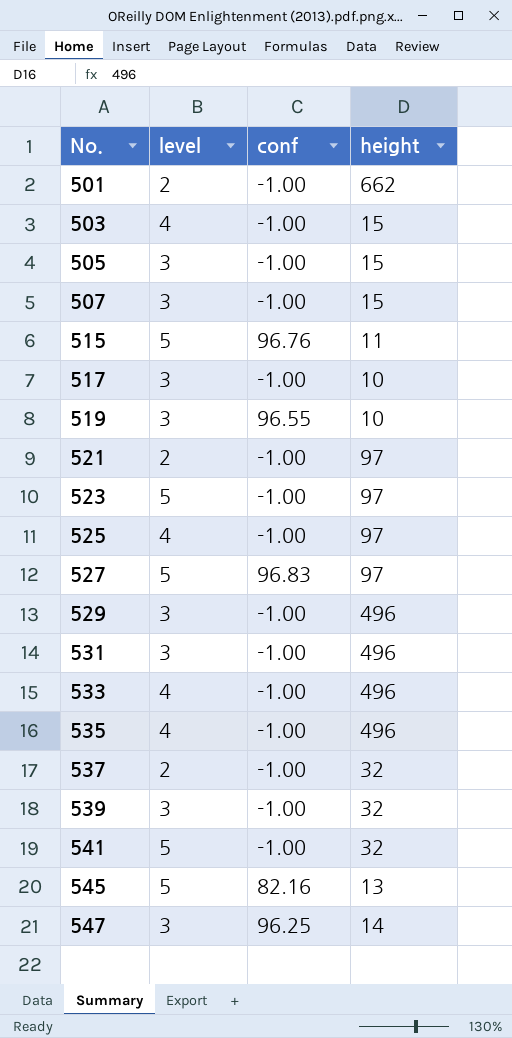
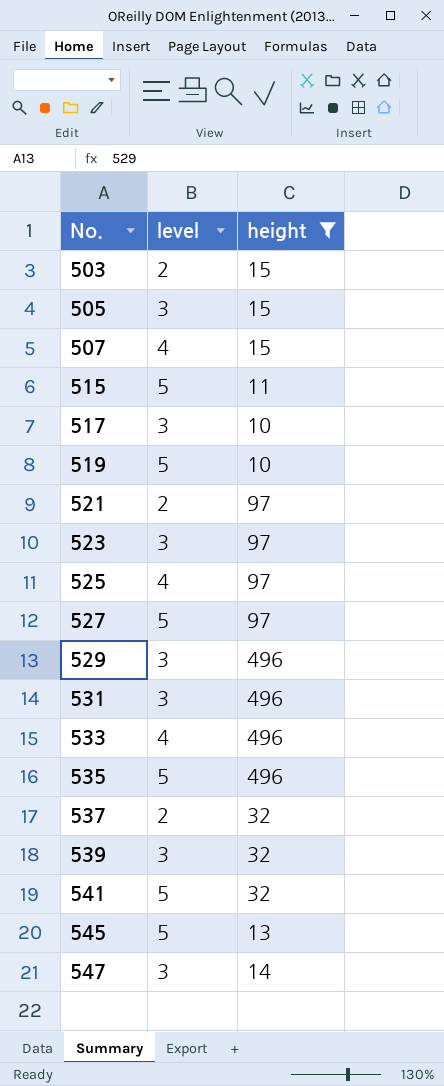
filter: none -> height != 662
column conf | position: 3 -> none
503 | level: 4 -> 2
507 | level: 3 -> 4
519 | level: 3 -> 5
523 | level: 5 -> 3
535 | level: 4 -> 5

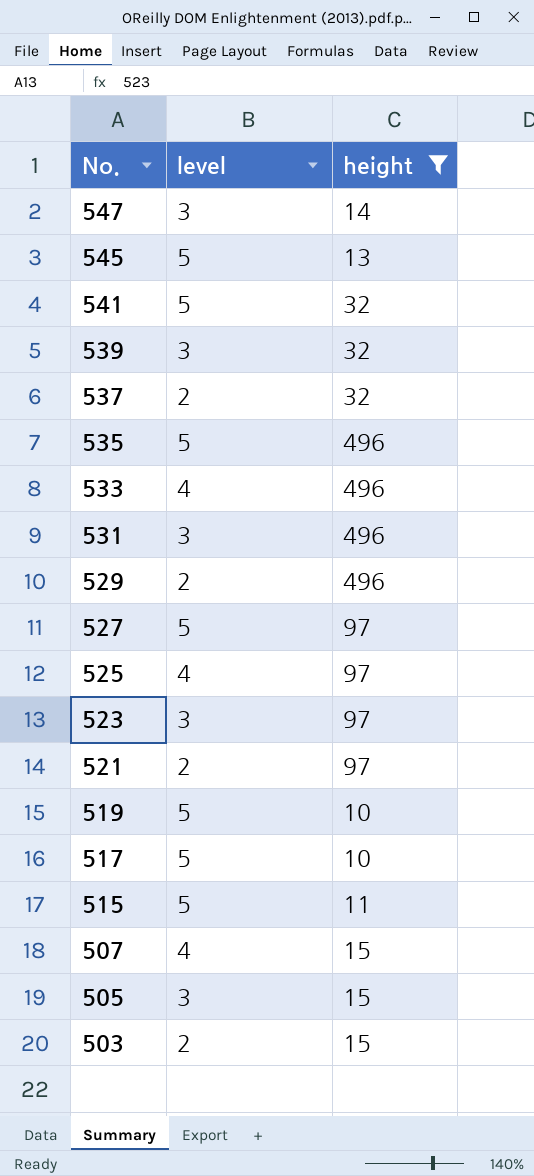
row order: No. ascending -> No. descending
529 | level: 3 -> 2
517 | level: 3 -> 5

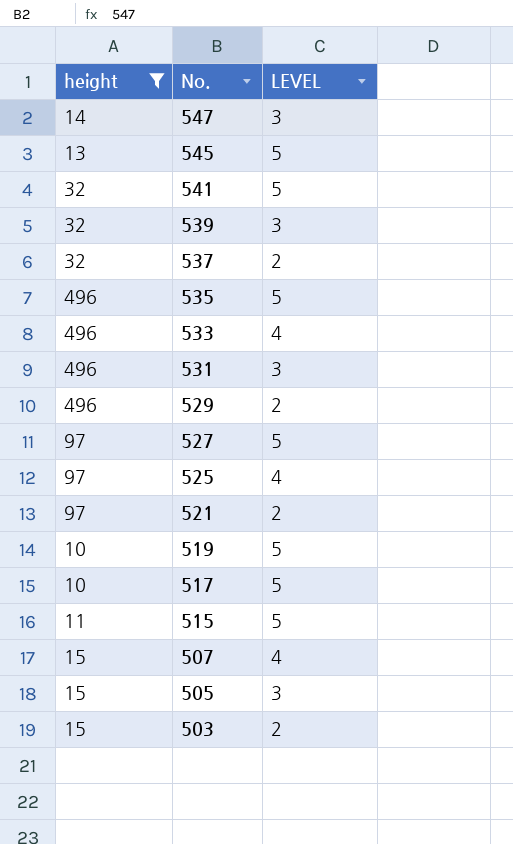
column height | position: 3 -> 1
column name: level -> LEVEL
row 523: 3 | 97 -> none

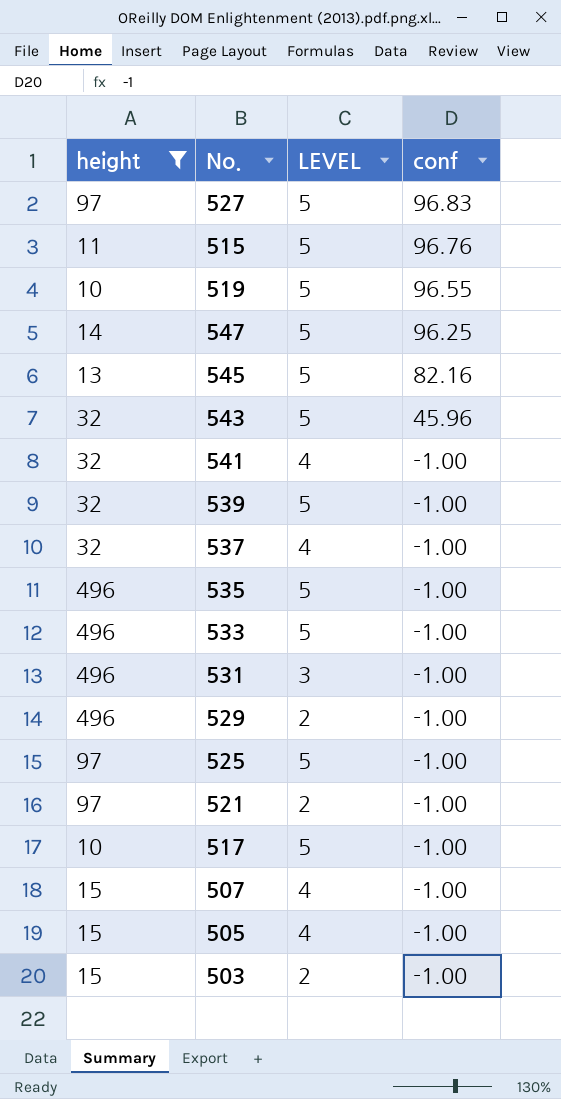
row order: No. descending -> conf descending
column conf | position: none -> 4
547 | LEVEL: 3 -> 5
row 543: none -> 32 | 5 | 45.96
541 | LEVEL: 5 -> 4
539 | LEVEL: 3 -> 5
537 | LEVEL: 2 -> 4
533 | LEVEL: 4 -> 5
525 | LEVEL: 4 -> 5
505 | LEVEL: 3 -> 4

